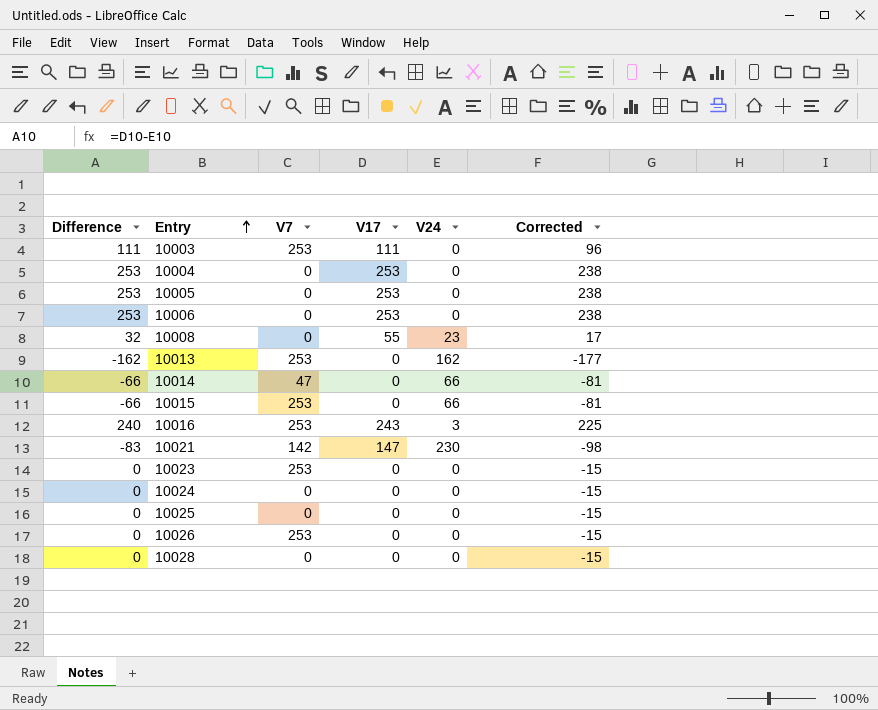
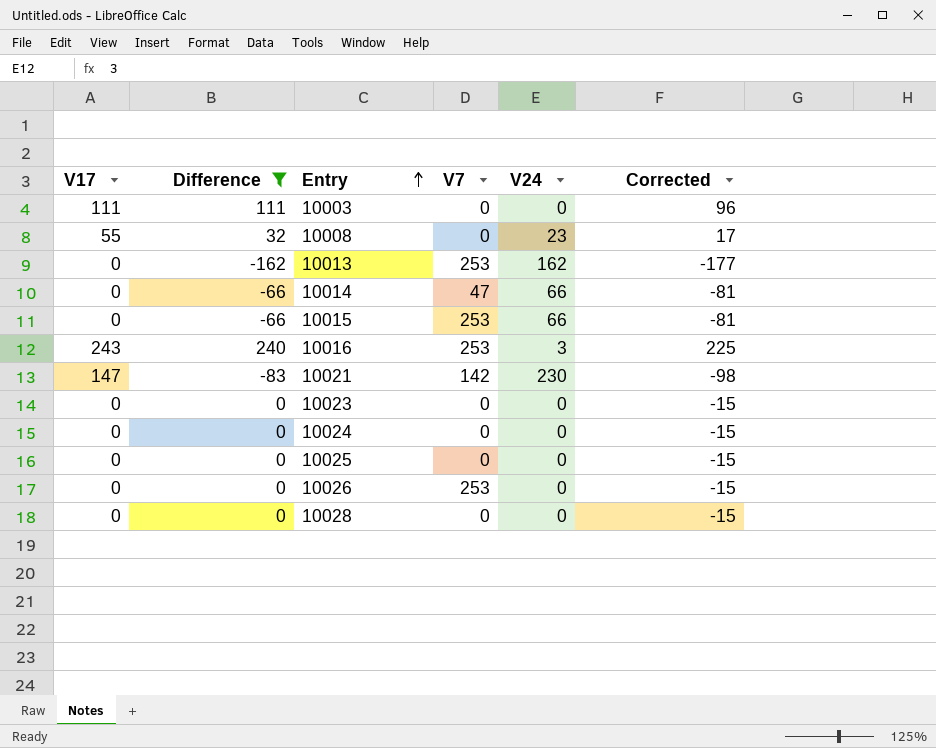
filter: none -> Difference != 253
column V17 | position: 4 -> 1
10003 | V7: 253 -> 0
10023 | V7: 253 -> 0

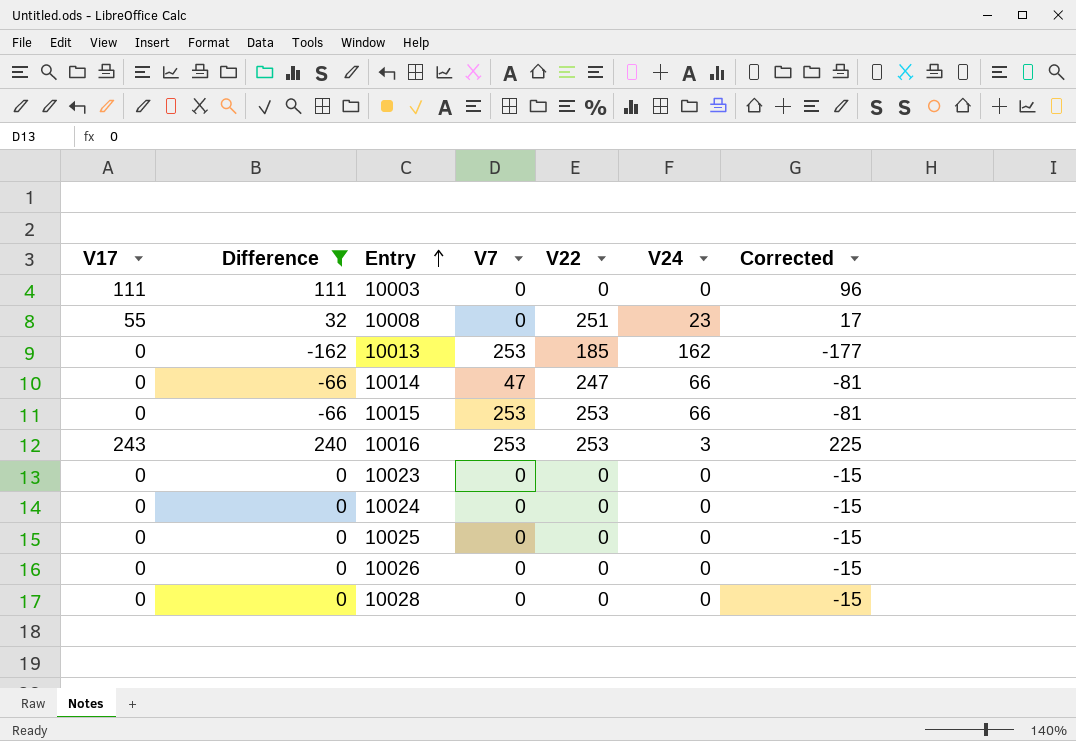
column V22 | position: none -> 5
row 10021: 147 | -83 | 142 | 230 | -98 -> none
10026 | V7: 253 -> 0

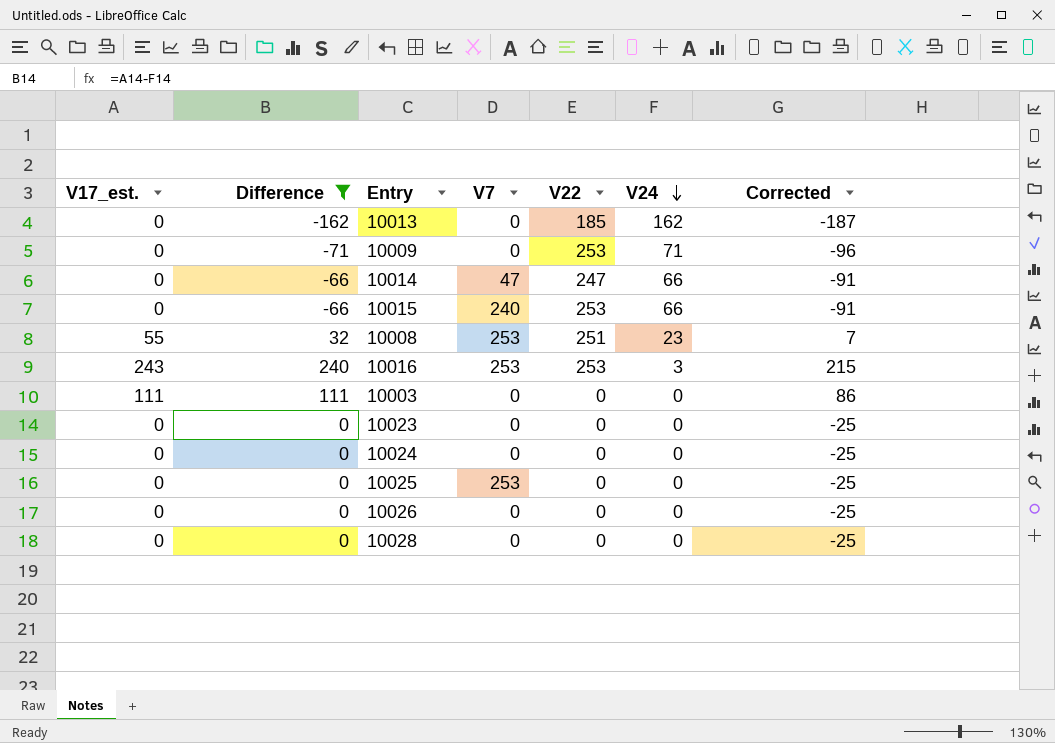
row order: Entry ascending -> V24 descending
column name: V17 -> V17_est.
column Corrected | formula: [Difference] - 15 -> [Difference] - 25
10013 | V7: 253 -> 0
row 10009: none -> 0 | -71 | 0 | 253 | 71 | -96
10015 | V7: 253 -> 240
10008 | V7: 0 -> 253
10025 | V7: 0 -> 253

